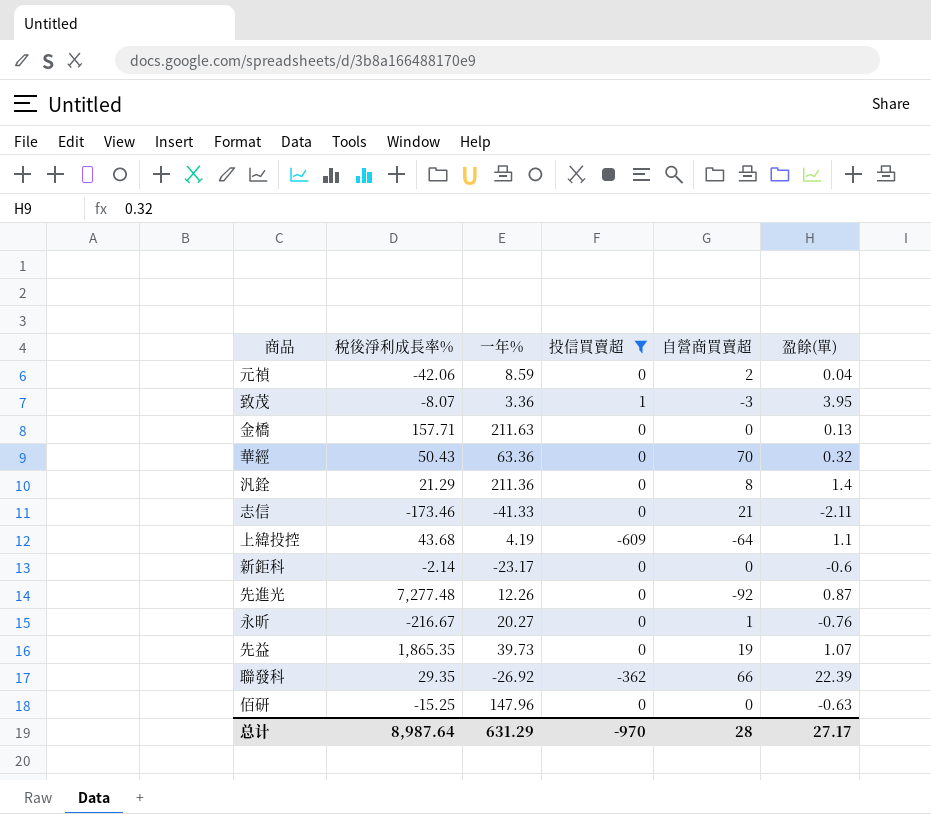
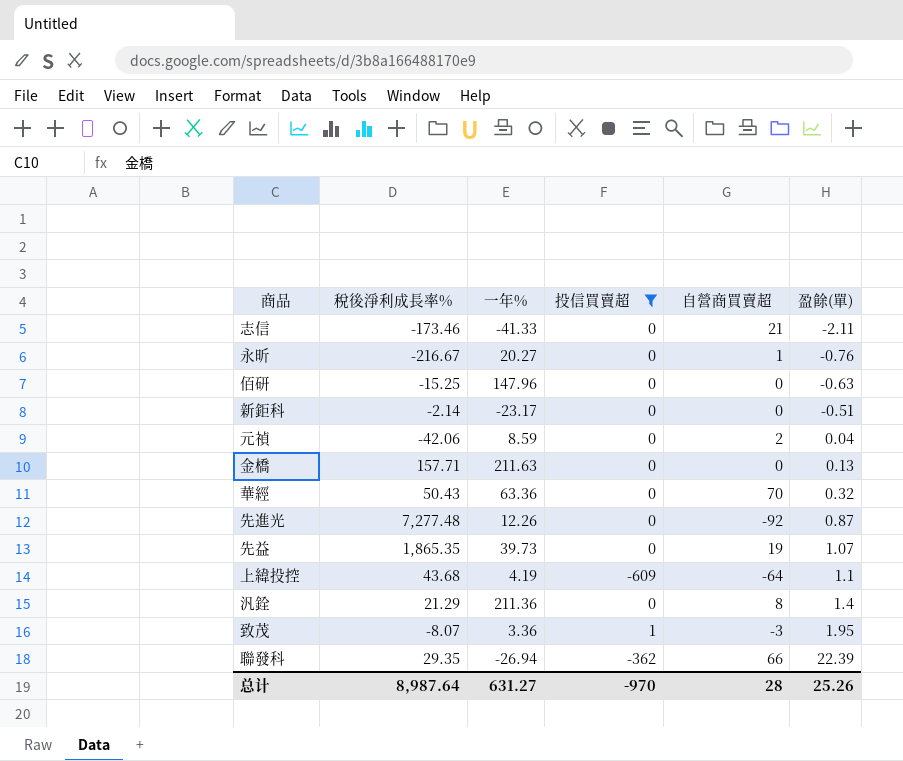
row order: none -> 盈餘(單) ascending
新鉅科 | 盈餘(單): -0.6 -> -0.51
致茂 | 盈餘(單): 3.95 -> 1.95
聯發科 | 一年%: -26.92 -> -26.94
总计 | 一年%: 631.29 -> 631.27
总计 | 盈餘(單): 27.17 -> 25.26

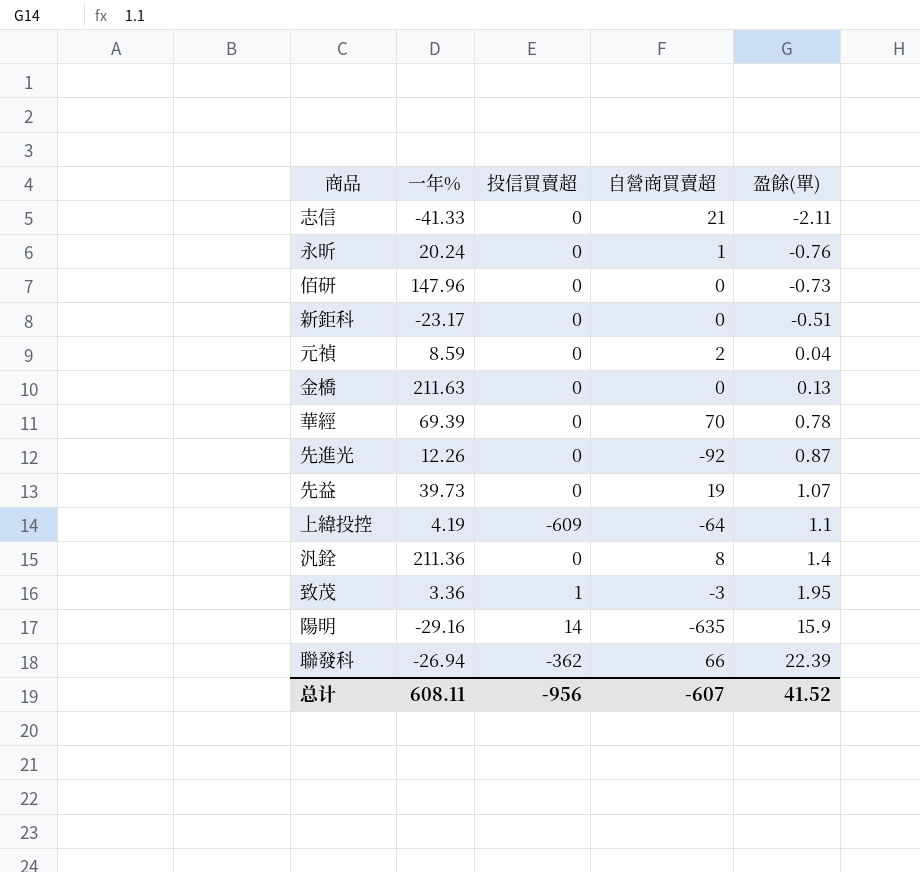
filter: 投信買賣超 != 14 -> none
column 稅後淨利成長率% | position: 2 -> none
永昕 | 一年%: 20.27 -> 20.24
佰研 | 盈餘(單): -0.63 -> -0.73
華經 | 一年%: 63.36 -> 69.39
華經 | 盈餘(單): 0.32 -> 0.78
总计 | 一年%: 631.27 -> 608.11
总计 | 投信買賣超: -970 -> -956
总计 | 自營商買賣超: 28 -> -607
总计 | 盈餘(單): 25.26 -> 41.52

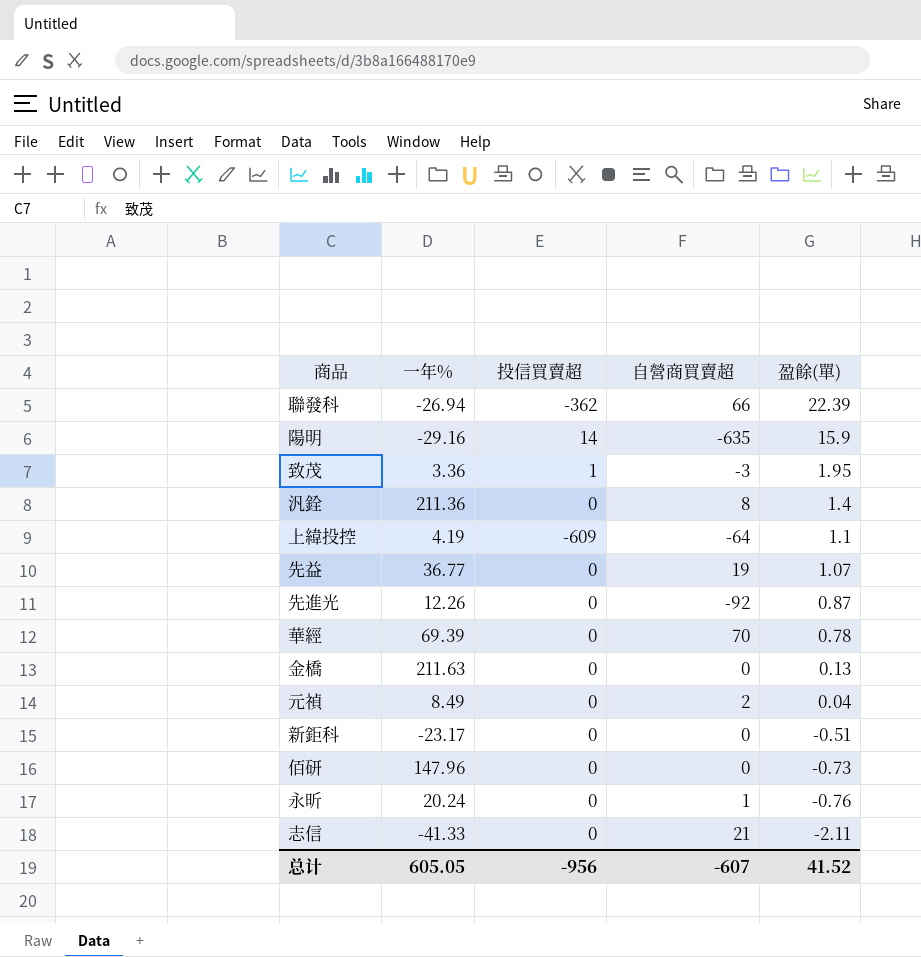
row order: 盈餘(單) ascending -> 盈餘(單) descending
先益 | 一年%: 39.73 -> 36.77
元禎 | 一年%: 8.59 -> 8.49
总计 | 一年%: 608.11 -> 605.05

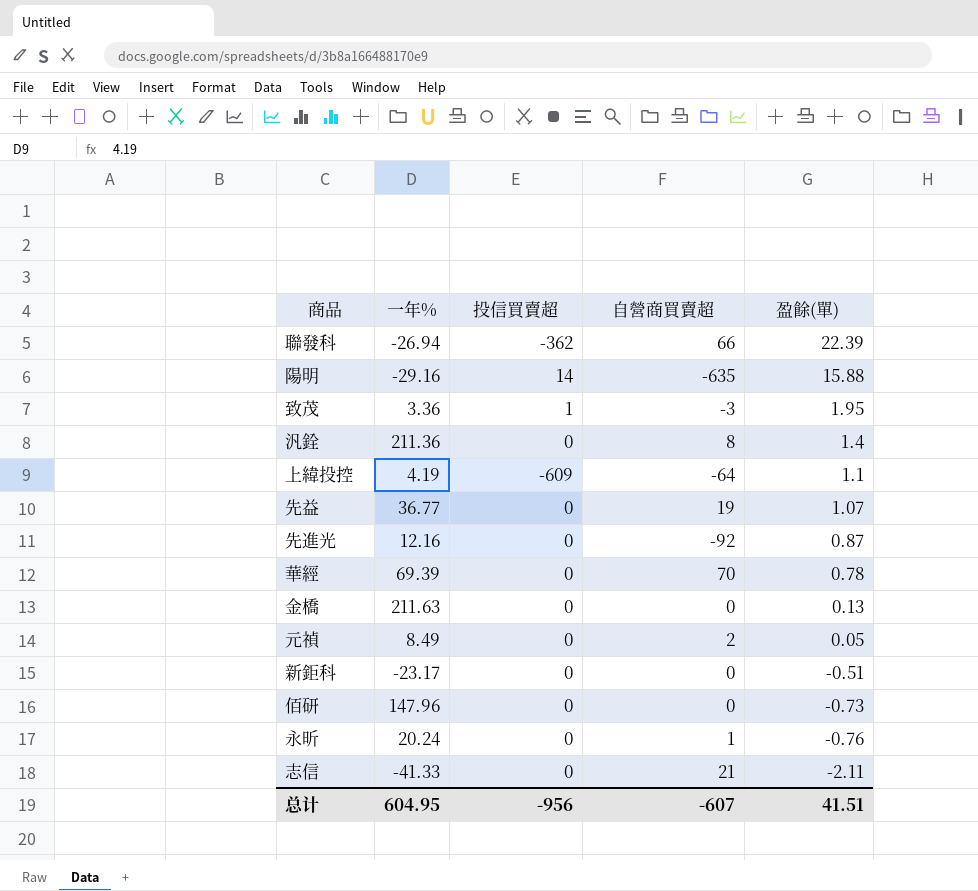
陽明 | 盈餘(單): 15.9 -> 15.88
先進光 | 一年%: 12.26 -> 12.16
元禎 | 盈餘(單): 0.04 -> 0.05
总计 | 一年%: 605.05 -> 604.95
总计 | 盈餘(單): 41.52 -> 41.51

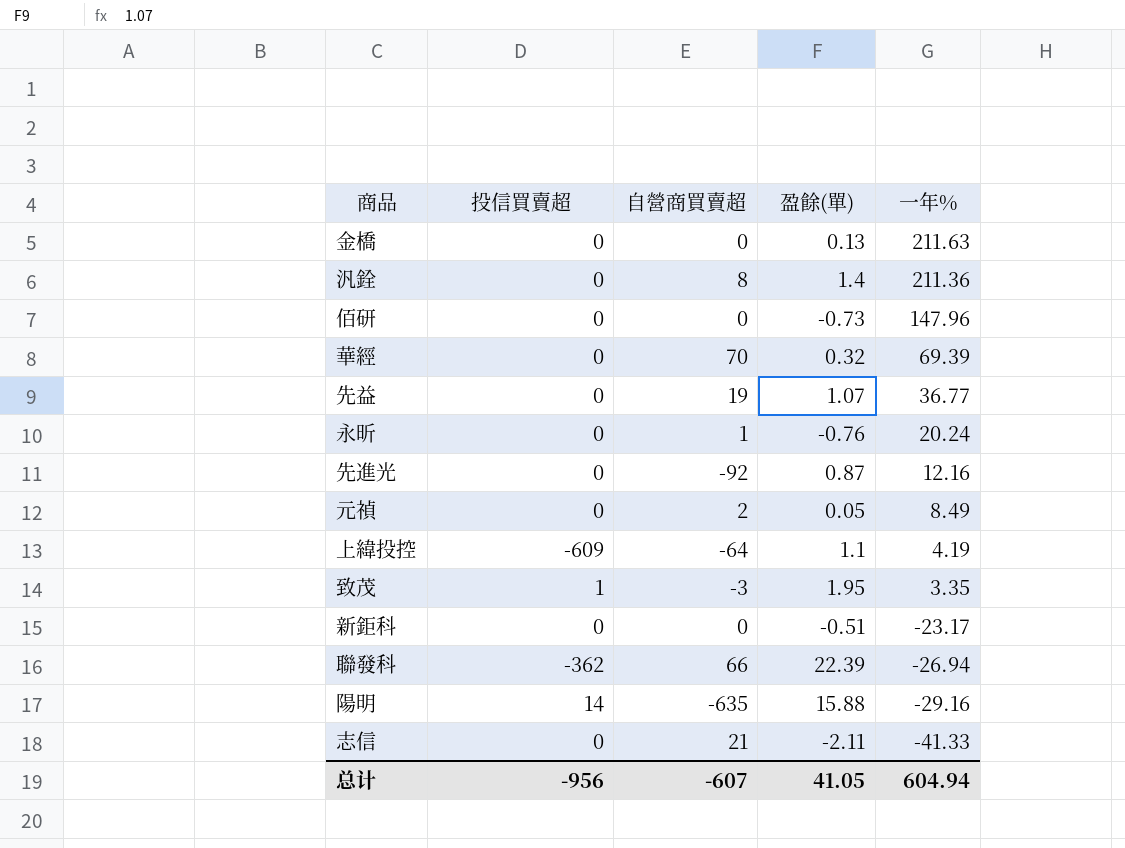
row order: 盈餘(單) descending -> 一年% descending
column 一年% | position: 2 -> 5
華經 | 盈餘(單): 0.78 -> 0.32
致茂 | 一年%: 3.36 -> 3.35
总计 | 盈餘(單): 41.51 -> 41.05
总计 | 一年%: 604.95 -> 604.94

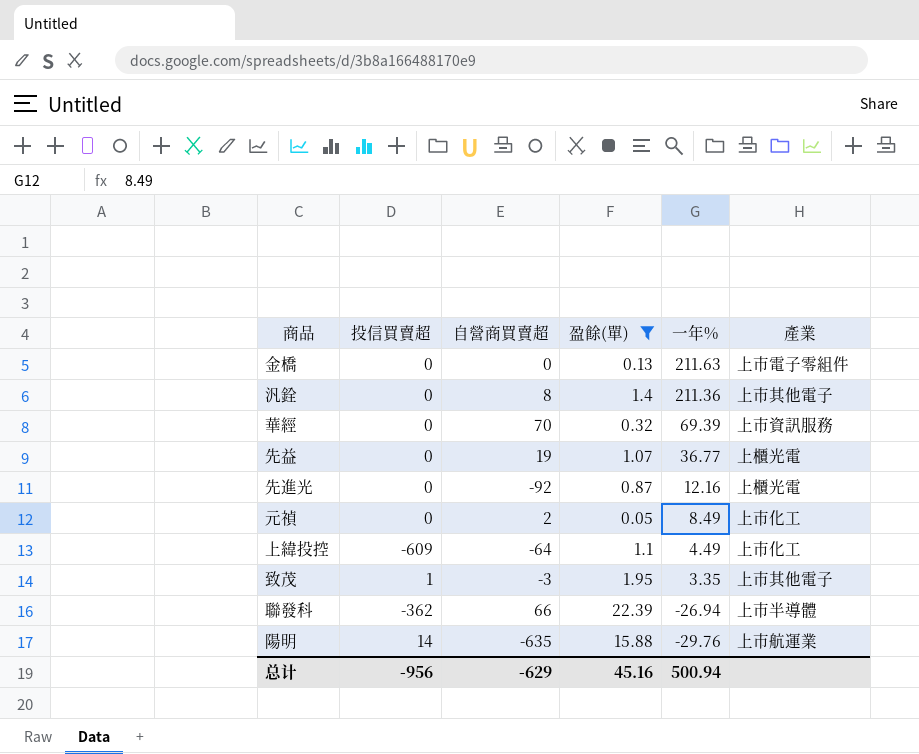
filter: none -> 盈餘(單) >= 0.05
column 產業 | position: none -> 6
上緯投控 | 一年%: 4.19 -> 4.49
陽明 | 一年%: -29.16 -> -29.76
总计 | 自營商買賣超: -607 -> -629
总计 | 盈餘(單): 41.05 -> 45.16
总计 | 一年%: 604.94 -> 500.94

